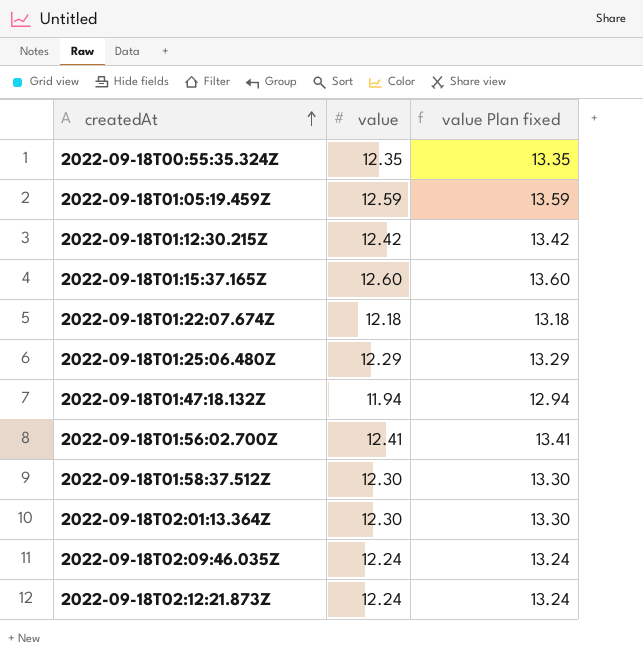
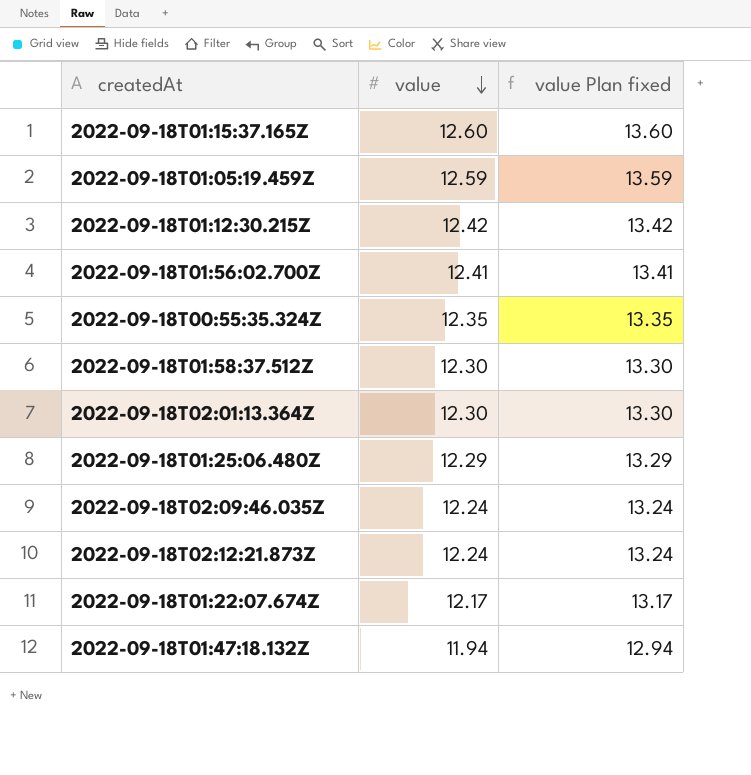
row order: createdAt ascending -> value descending
2022-09-18T01:22:07.674Z | value: 12.18 -> 12.17
2022-09-18T01:22:07.674Z | value Plan fixed: 13.18 -> 13.17

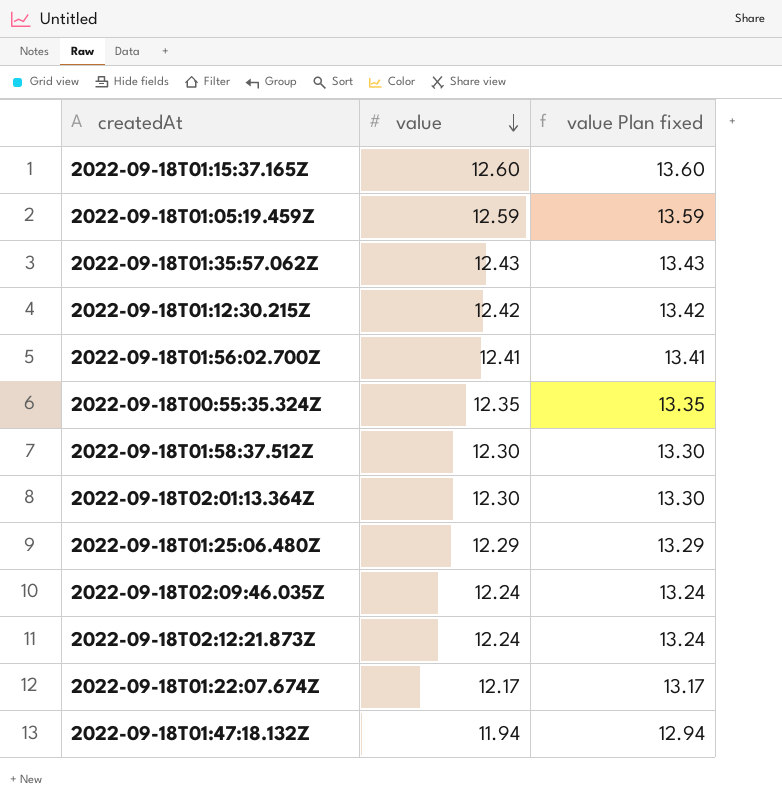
row 2022-09-18T01:35:57.062Z: none -> 12.43 | 13.43

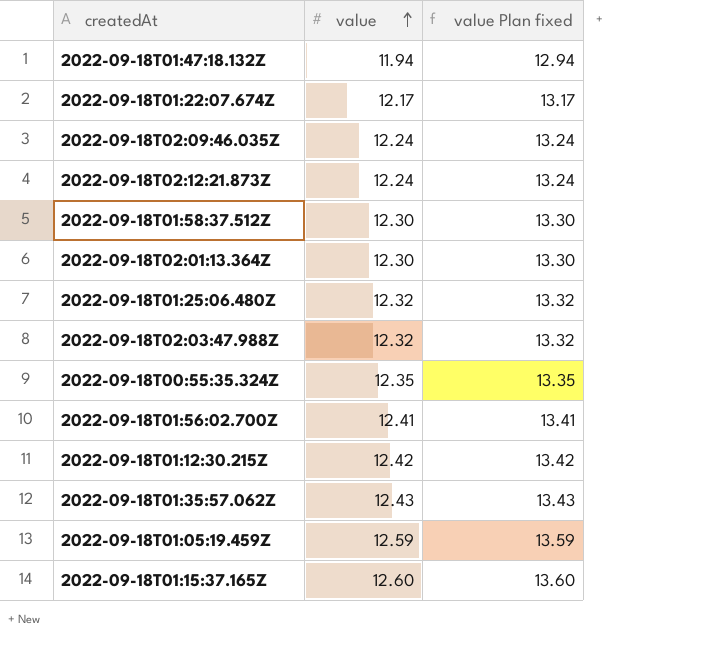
row order: value descending -> value ascending
2022-09-18T01:25:06.480Z | value: 12.29 -> 12.32
2022-09-18T01:25:06.480Z | value Plan fixed: 13.29 -> 13.32
row 2022-09-18T02:03:47.988Z: none -> 12.32 | 13.32

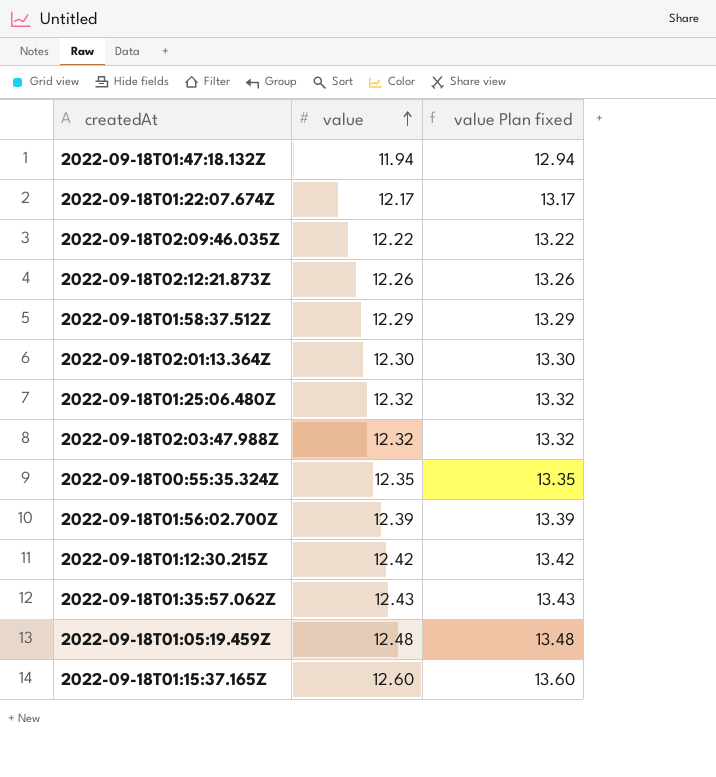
2022-09-18T02:09:46.035Z | value: 12.24 -> 12.22
2022-09-18T02:09:46.035Z | value Plan fixed: 13.24 -> 13.22
2022-09-18T02:12:21.873Z | value: 12.24 -> 12.26
2022-09-18T02:12:21.873Z | value Plan fixed: 13.24 -> 13.26
2022-09-18T01:58:37.512Z | value: 12.30 -> 12.29
2022-09-18T01:58:37.512Z | value Plan fixed: 13.30 -> 13.29
2022-09-18T01:56:02.700Z | value: 12.41 -> 12.39
2022-09-18T01:56:02.700Z | value Plan fixed: 13.41 -> 13.39
2022-09-18T01:05:19.459Z | value: 12.59 -> 12.48
2022-09-18T01:05:19.459Z | value Plan fixed: 13.59 -> 13.48

